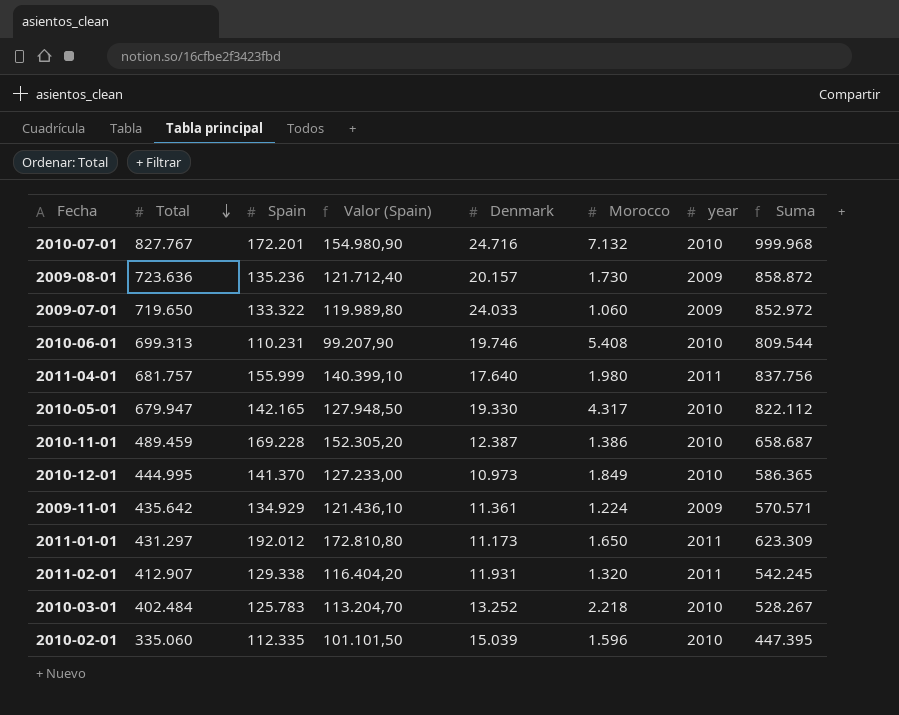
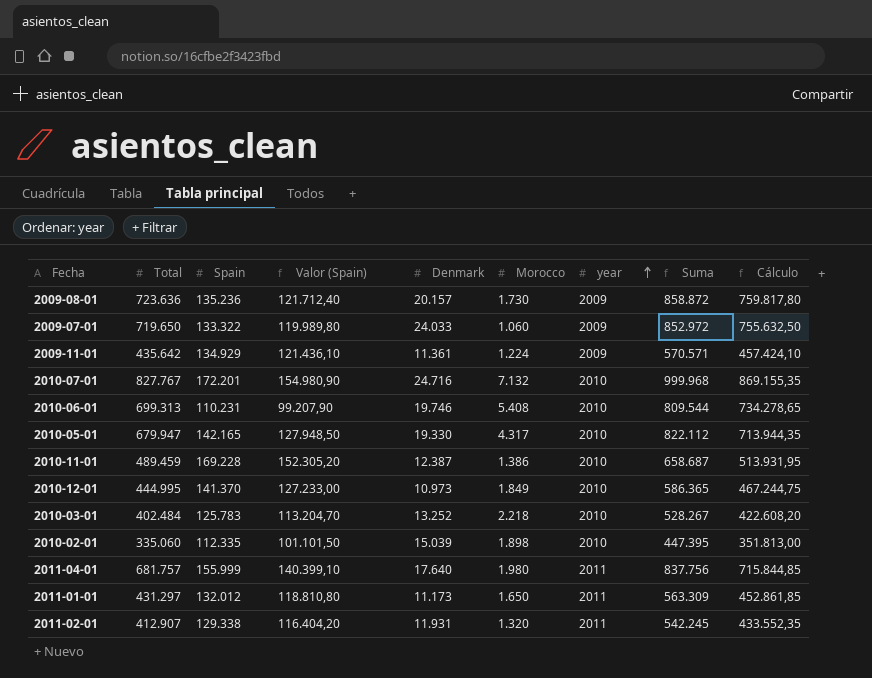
row order: Total descending -> year ascending
column Cálculo | formula: none -> [Total] * 1,05
2010-02-01 | Morocco: 1.596 -> 1.898
2011-01-01 | Spain: 192.012 -> 132.012
2011-01-01 | Valor (Spain): 172.810,80 -> 118.810,80
2011-01-01 | Suma: 623.309 -> 563.309

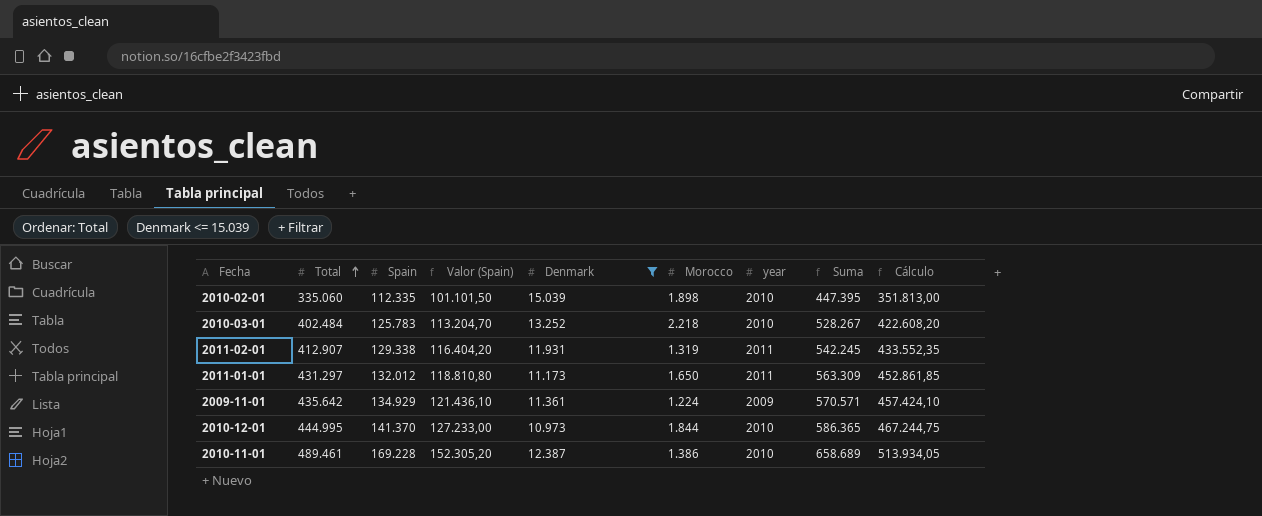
filter: none -> Denmark <= 15.039
row order: year ascending -> Total ascending
2011-02-01 | Morocco: 1.320 -> 1.319
2010-12-01 | Morocco: 1.849 -> 1.844
2010-11-01 | Total: 489.459 -> 489.461
2010-11-01 | Suma: 658.687 -> 658.689
2010-11-01 | Cálculo: 513.931,95 -> 513.934,05

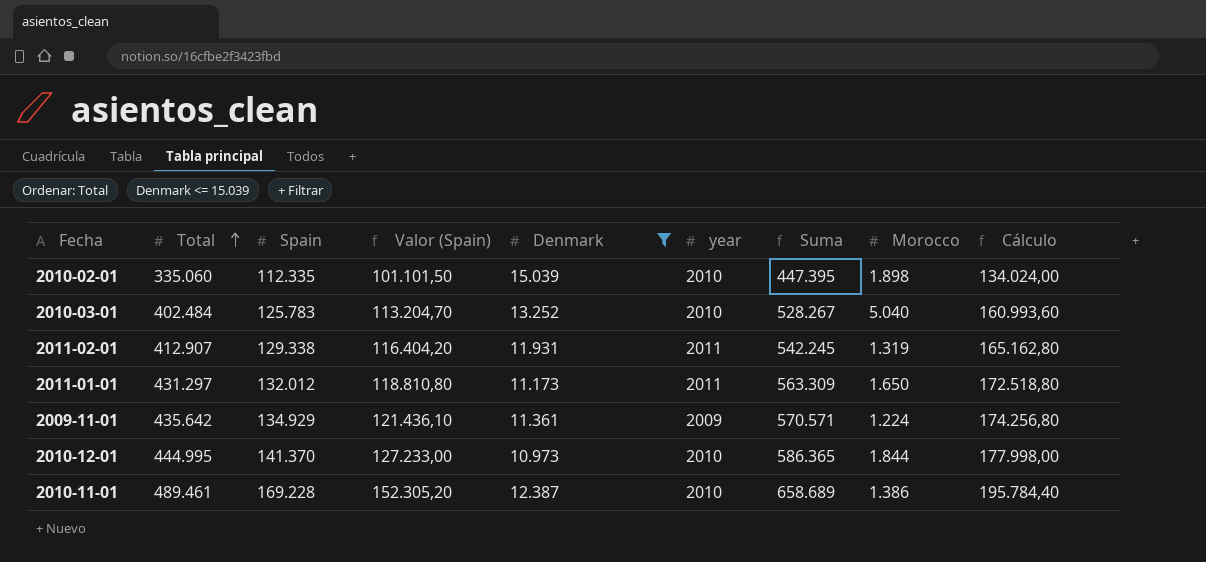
column Morocco | position: 6 -> 8
column Cálculo | formula: [Total] * 1,05 -> [Total] * 0,4
2010-03-01 | Morocco: 2.218 -> 5.040

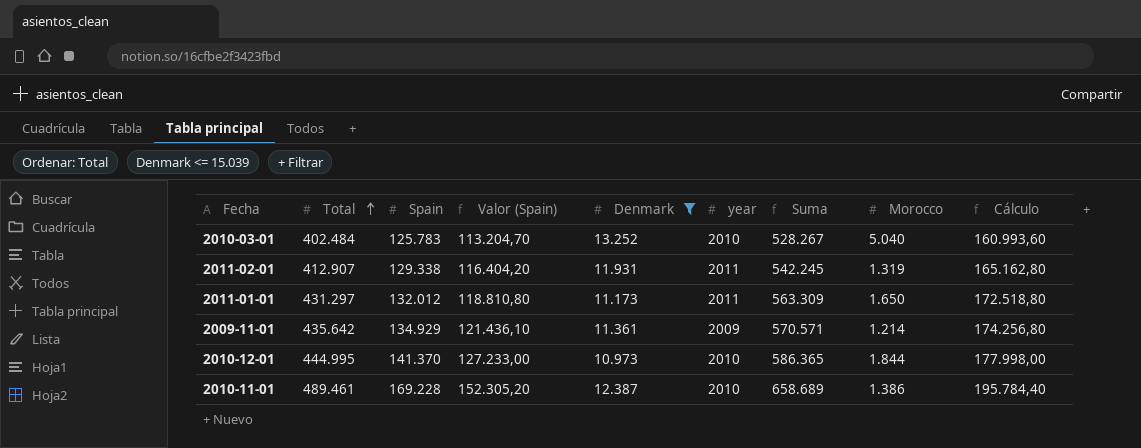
row 2010-02-01: 335.060 | 112.335 | 101.101,50 | 15.039 | 2010 | 447.395 | 1.898 | 134.024,00 -> none
2009-11-01 | Morocco: 1.224 -> 1.214

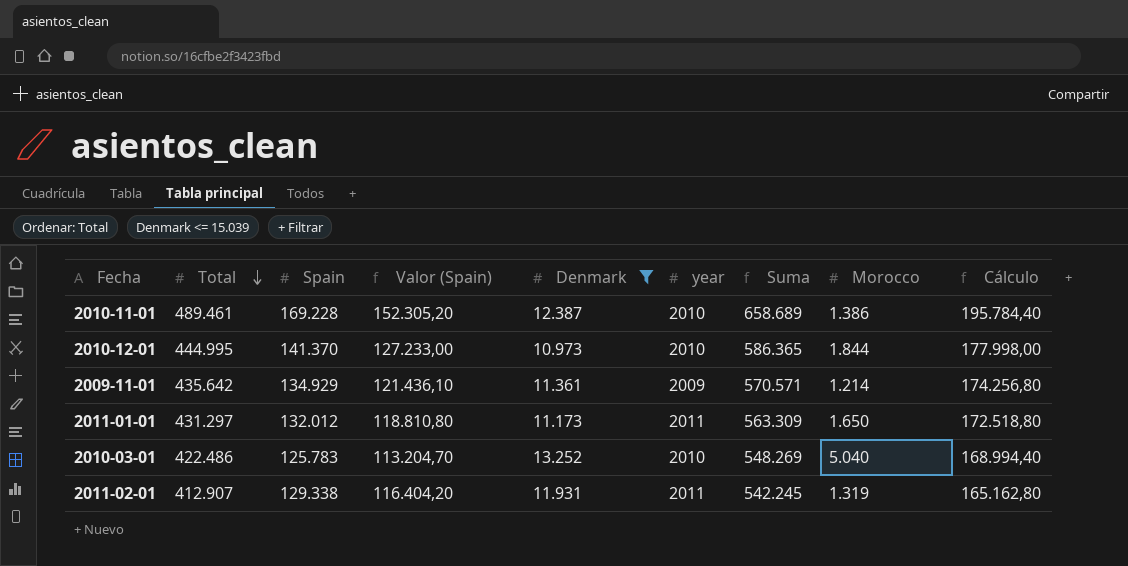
row order: Total ascending -> Total descending
2010-03-01 | Total: 402.484 -> 422.486
2010-03-01 | Suma: 528.267 -> 548.269
2010-03-01 | Cálculo: 160.993,60 -> 168.994,40

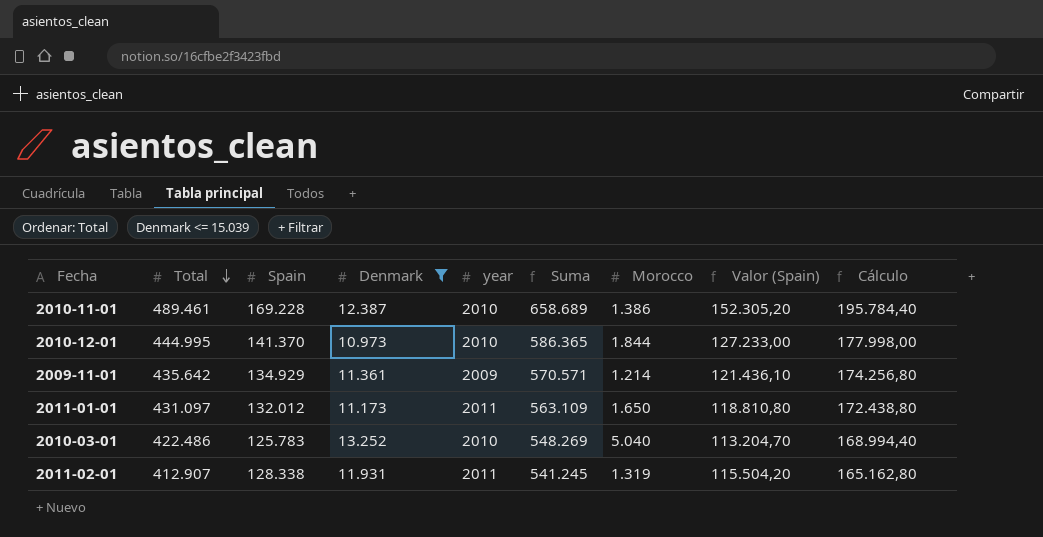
column Valor (Spain) | position: 4 -> 8
2011-01-01 | Total: 431.297 -> 431.097
2011-01-01 | Suma: 563.309 -> 563.109
2011-01-01 | Cálculo: 172.518,80 -> 172.438,80
2011-02-01 | Spain: 129.338 -> 128.338
2011-02-01 | Suma: 542.245 -> 541.245
2011-02-01 | Valor (Spain): 116.404,20 -> 115.504,20

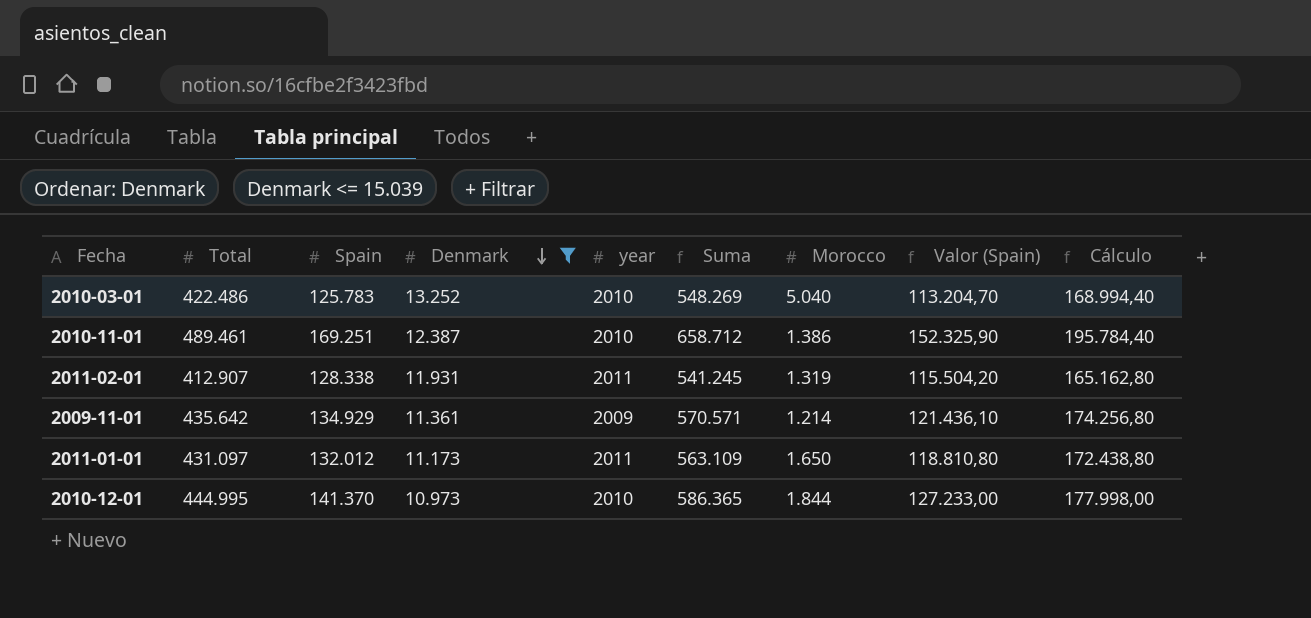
row order: Total descending -> Denmark descending
2010-11-01 | Spain: 169.228 -> 169.251
2010-11-01 | Suma: 658.689 -> 658.712
2010-11-01 | Valor (Spain): 152.305,20 -> 152.325,90

